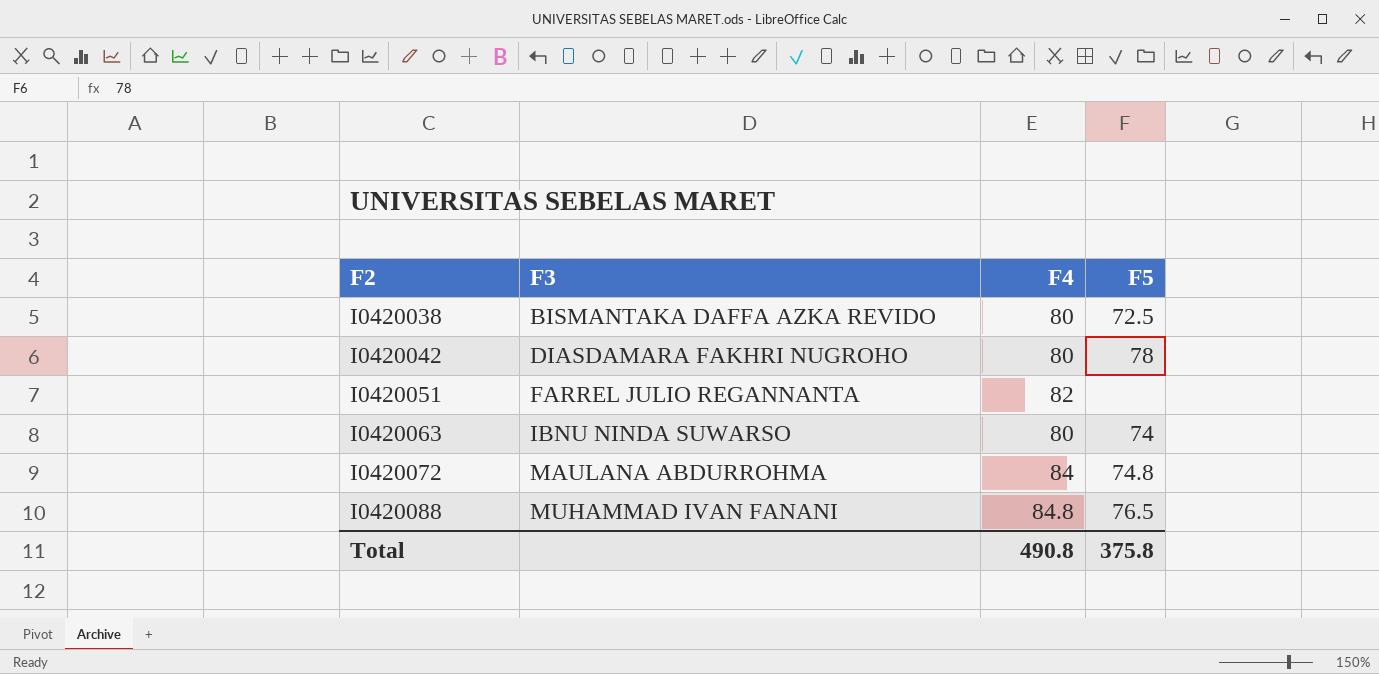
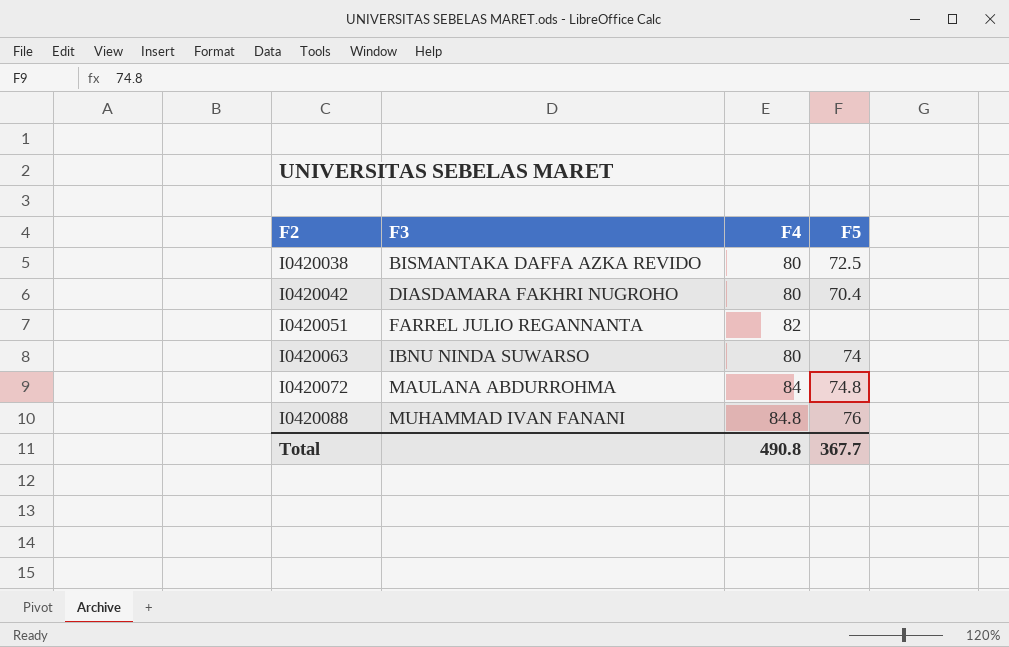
I0420042 | F5: 78 -> 70.4
I0420088 | F5: 76.5 -> 76
Total | F5: 375.8 -> 367.7

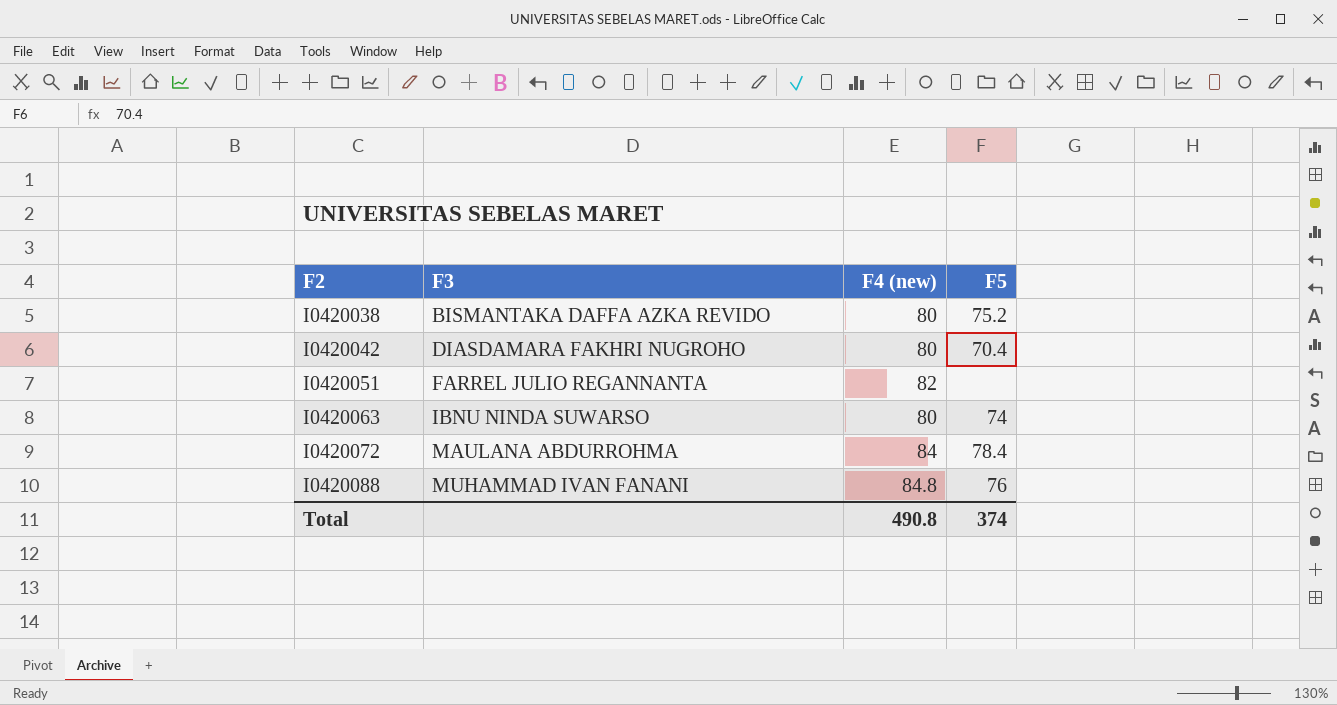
column name: F4 -> F4 (new)
I0420038 | F5: 72.5 -> 75.2
I0420072 | F5: 74.8 -> 78.4
Total | F5: 367.7 -> 374

